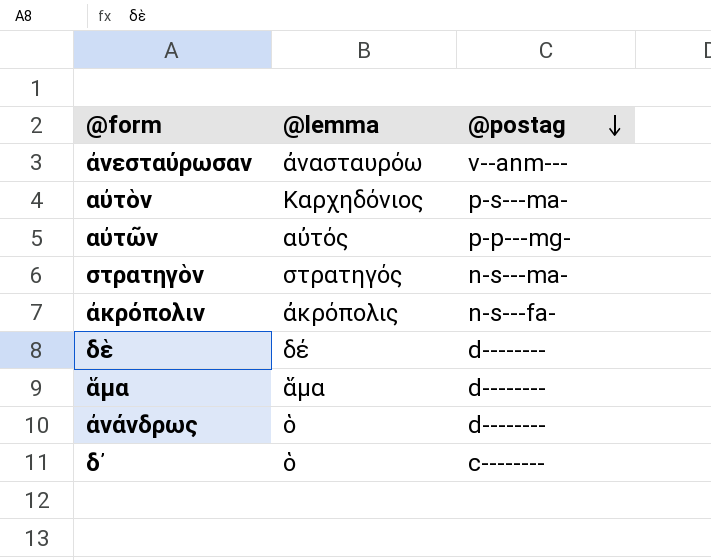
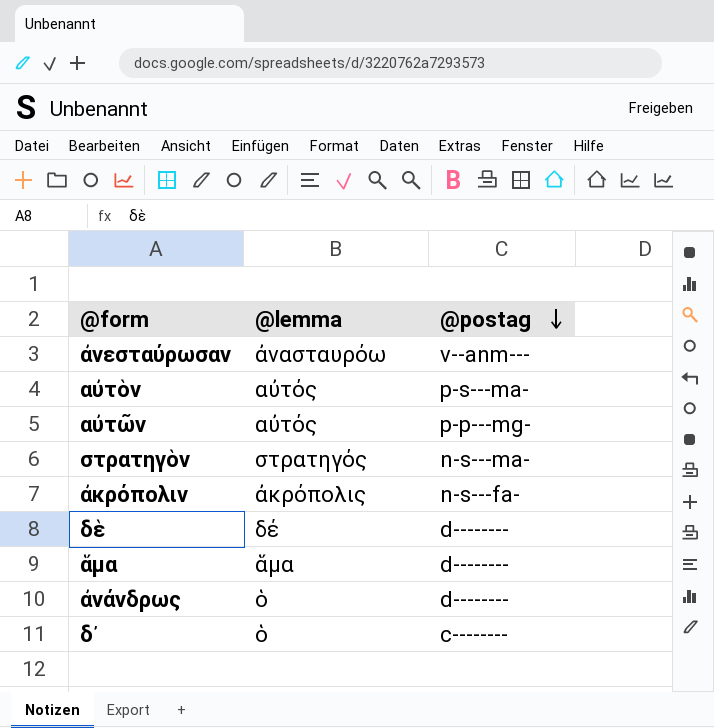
αὐτὸν | @lemma: Καρχηδόνιος -> αὐτός

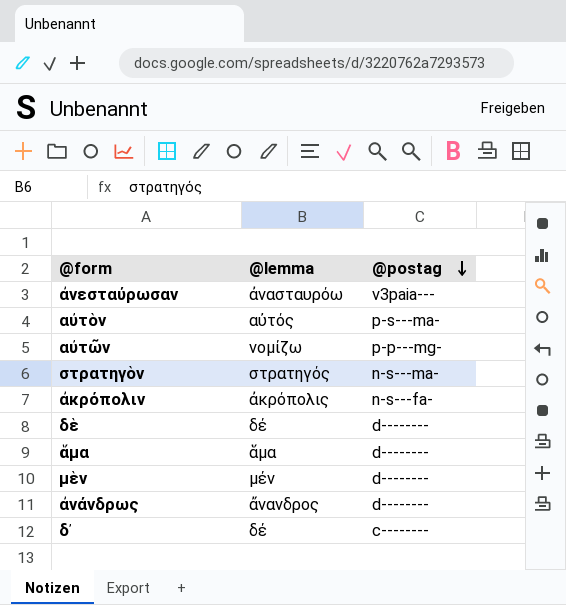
ἀνεσταύρωσαν | @postag: v--anm--- -> v3paia---
αὐτῶν | @lemma: αὐτός -> νομίζω
row μὲν: none -> μέν | d--------
ἀνάνδρως | @lemma: ὁ -> ἄνανδρος
δ᾽ | @lemma: ὁ -> δέ

